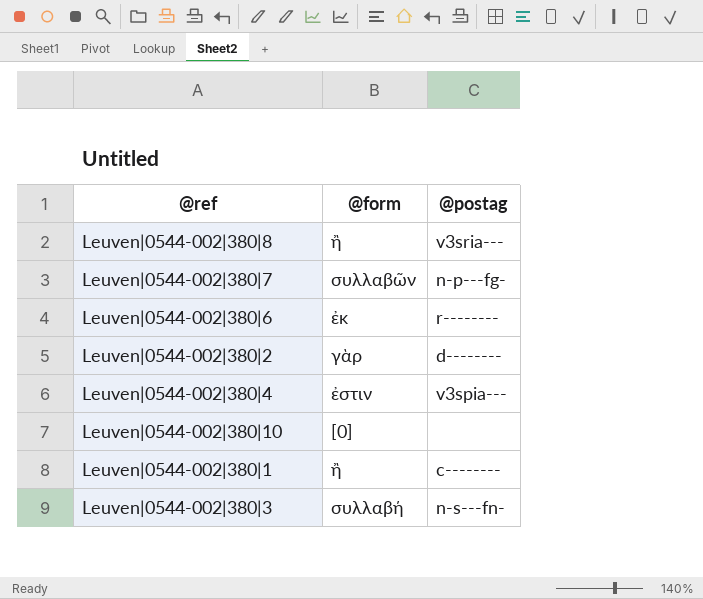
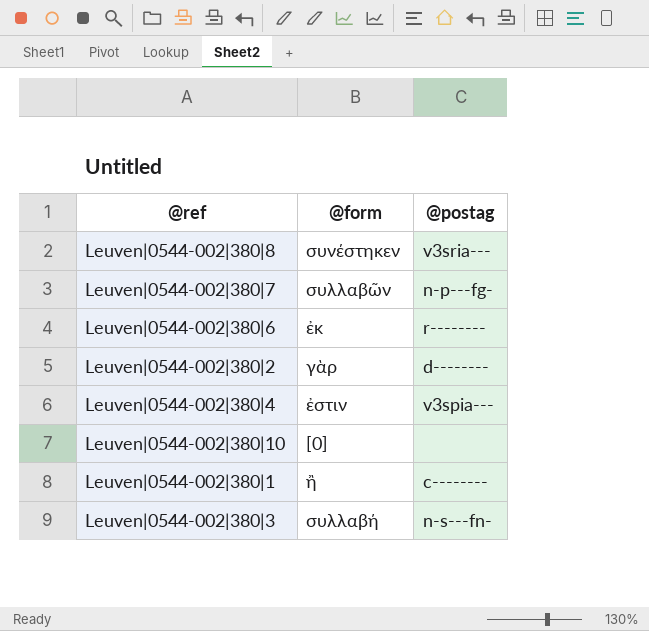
Leuven|0544-002|380|8 | @form: ἢ -> συνέστηκεν

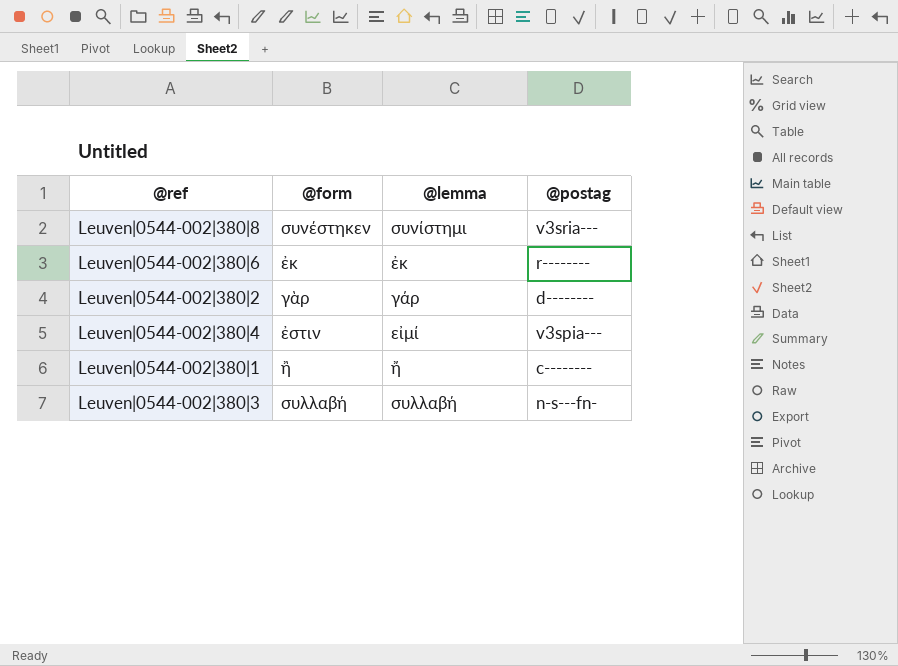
column @lemma | position: none -> 3
row Leuven|0544-002|380|7: συλλαβῶν | n-p---fg- -> none
row Leuven|0544-002|380|10: [0] | none -> none

